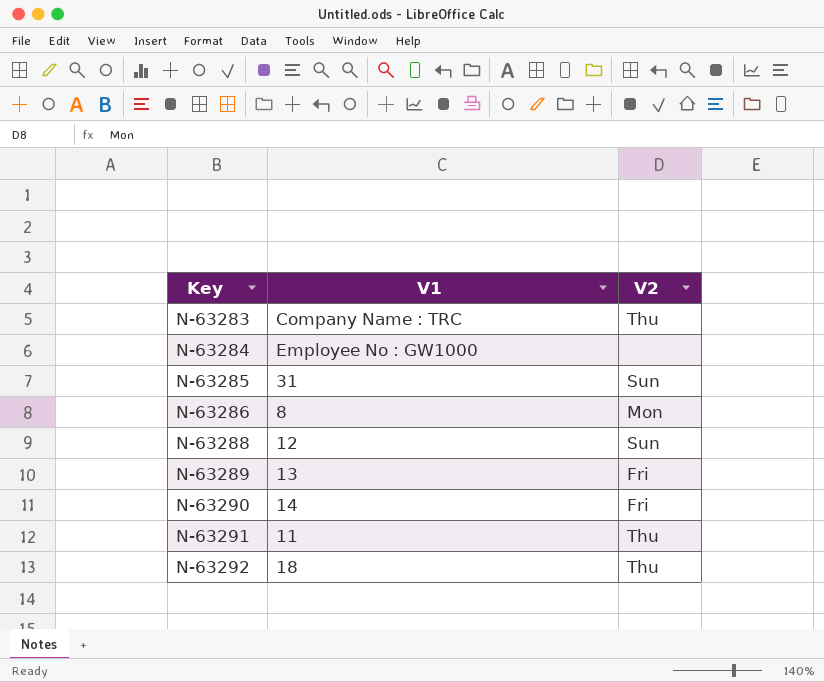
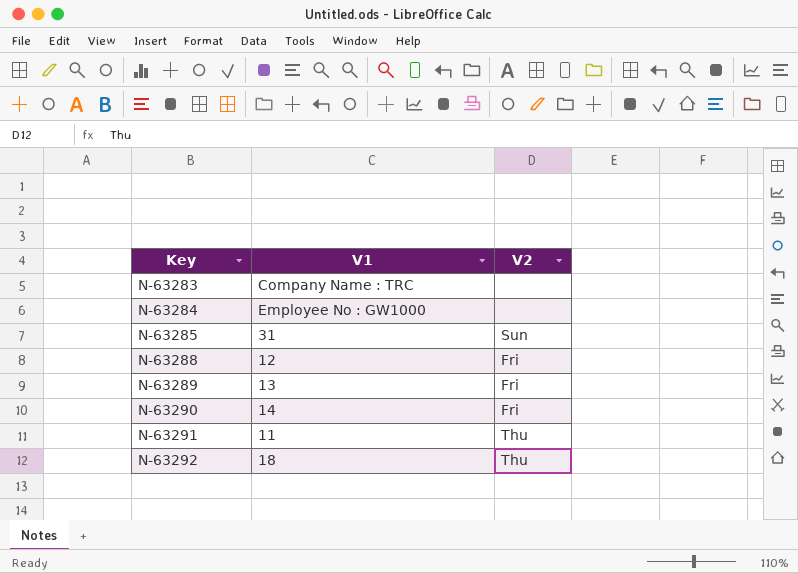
row N-63286: 8 | Mon -> none
N-63283 | V2: Thu -> none
N-63288 | V2: Sun -> Fri

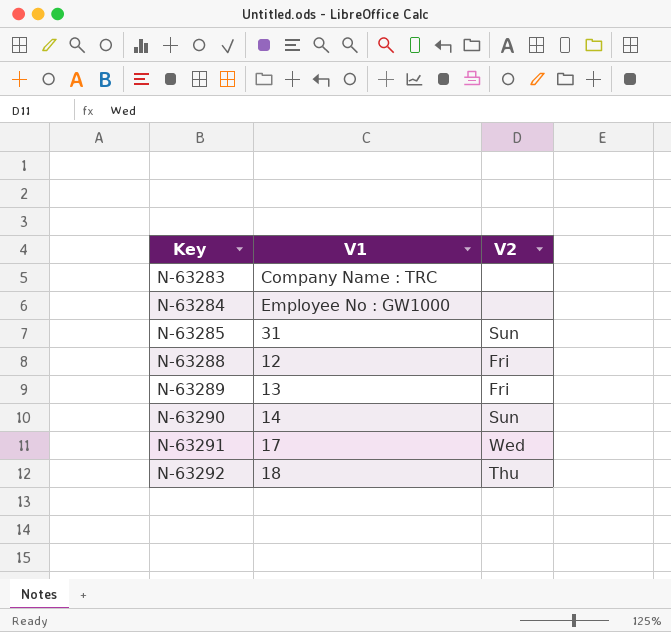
N-63290 | V2: Fri -> Sun
N-63291 | V1: 11 -> 17
N-63291 | V2: Thu -> Wed

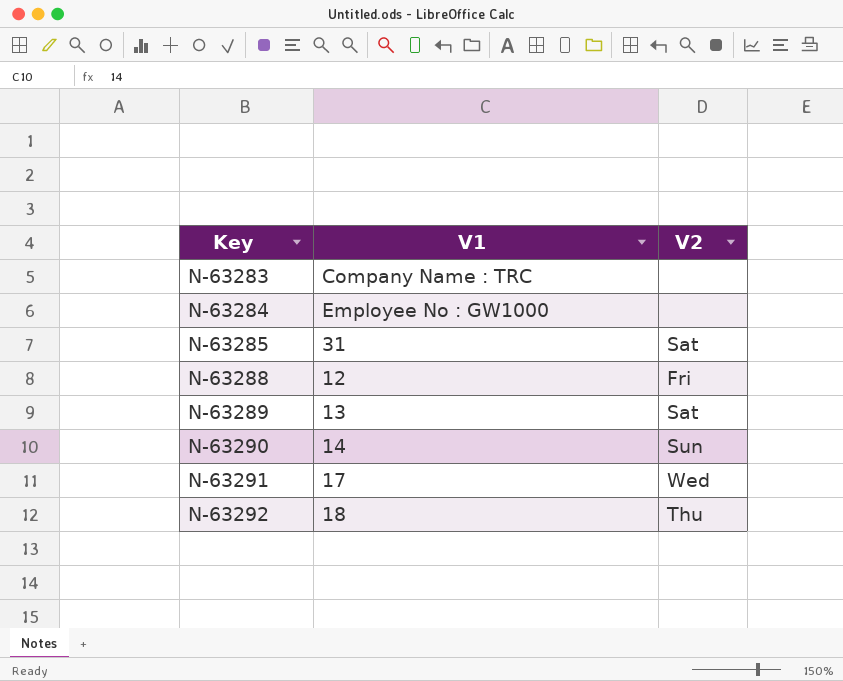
N-63285 | V2: Sun -> Sat
N-63289 | V2: Fri -> Sat

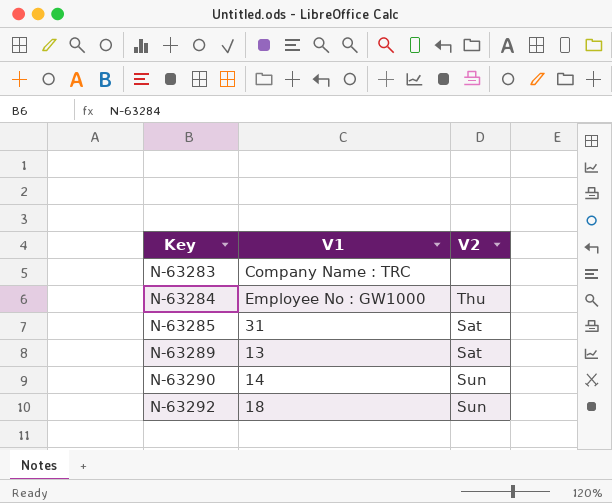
row N-63288: 12 | Fri -> none
row N-63291: 17 | Wed -> none
N-63284 | V2: none -> Thu
N-63292 | V2: Thu -> Sun

